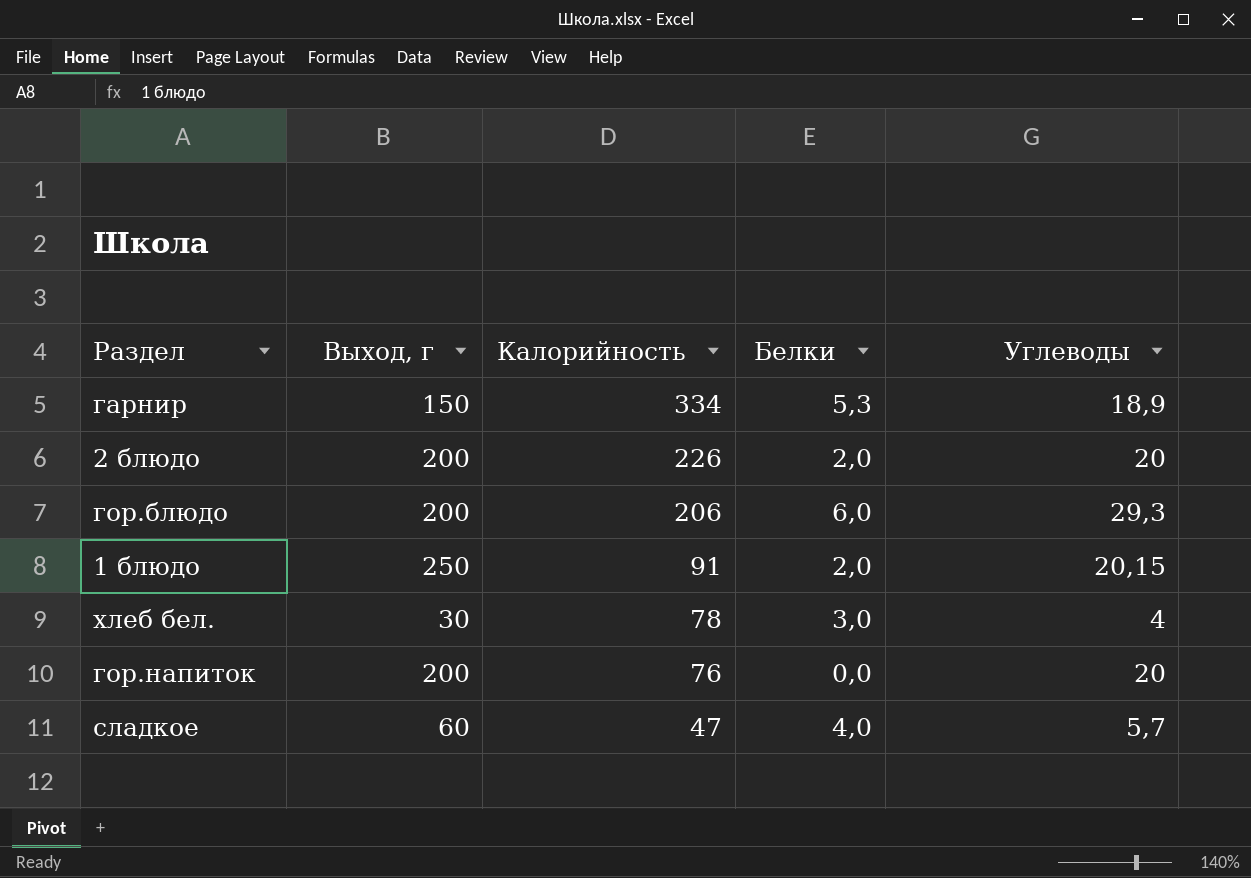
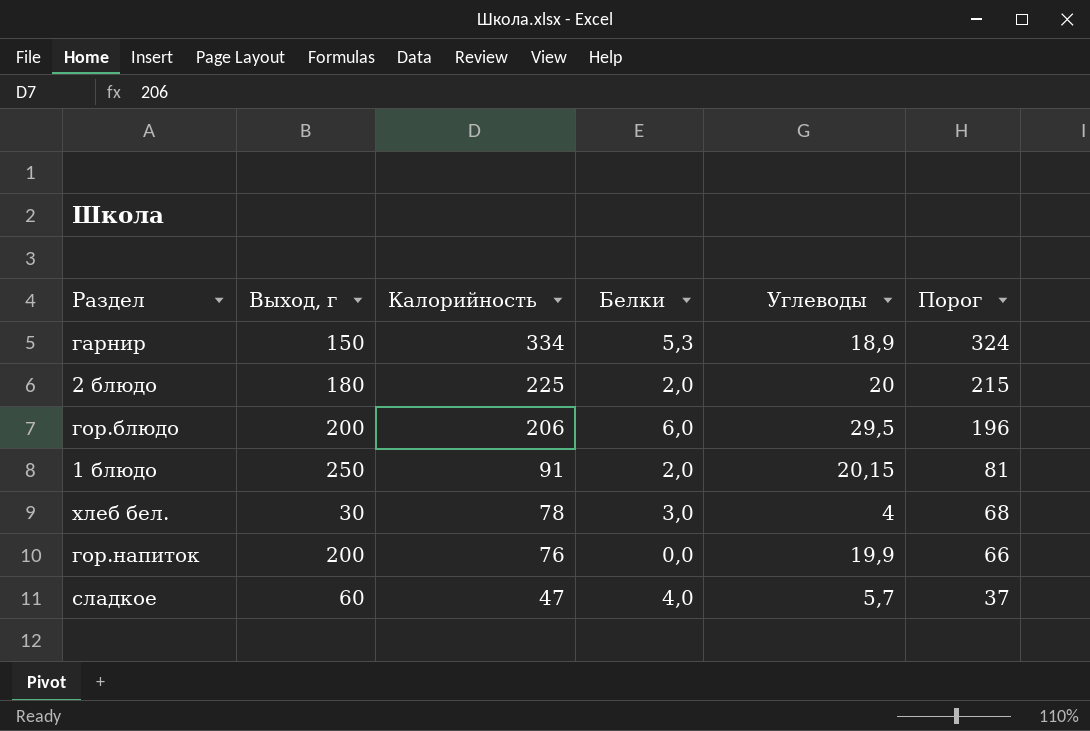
column Порог | formula: none -> [Калорийность] - 10
2 блюдо | Выход, г: 200 -> 180
2 блюдо | Калорийность: 226 -> 225
гор.блюдо | Углеводы: 29,3 -> 29,5
гор.напиток | Углеводы: 20 -> 19,9

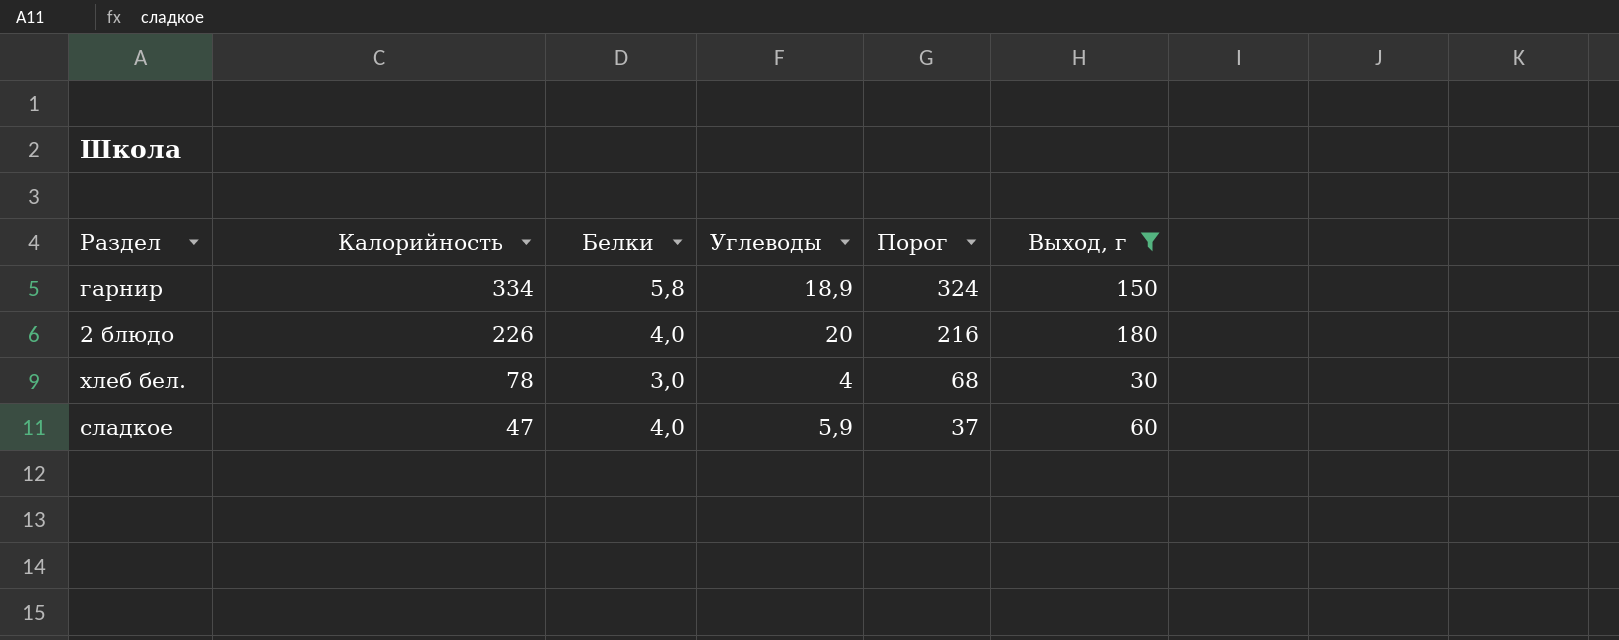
filter: none -> Выход, г <= 180
column Выход, г | position: 2 -> 6
гарнир | Белки: 5,3 -> 5,8
2 блюдо | Калорийность: 225 -> 226
2 блюдо | Белки: 2,0 -> 4,0
2 блюдо | Порог: 215 -> 216
сладкое | Углеводы: 5,7 -> 5,9

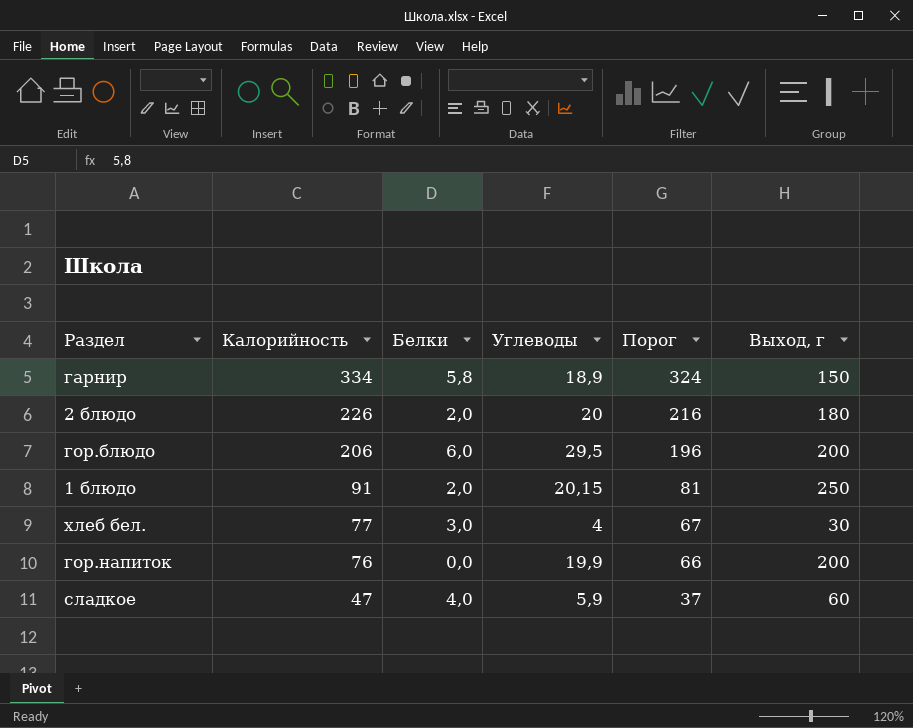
filter: Выход, г <= 180 -> none
2 блюдо | Белки: 4,0 -> 2,0
хлеб бел. | Калорийность: 78 -> 77
хлеб бел. | Порог: 68 -> 67

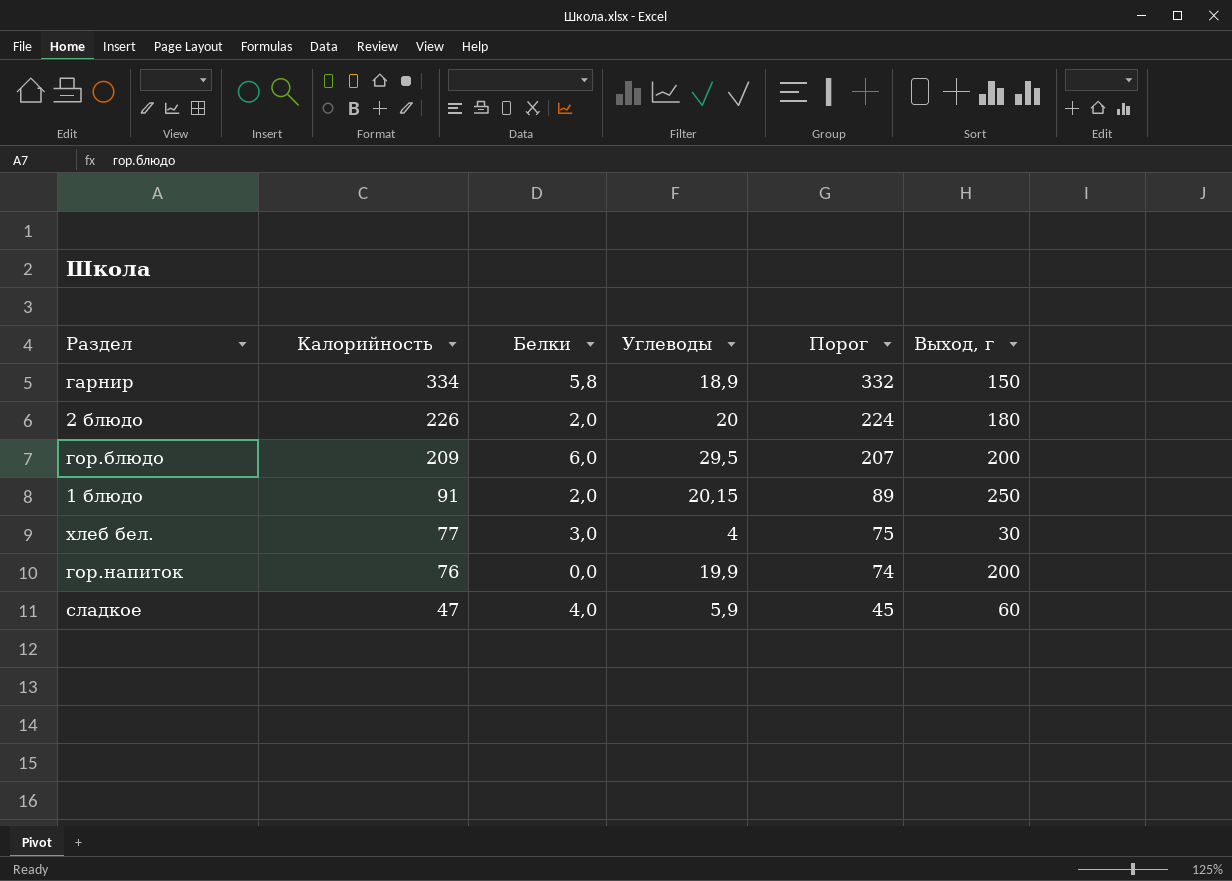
column Порог | formula: [Калорийность] - 10 -> [Калорийность] - 2
гор.блюдо | Калорийность: 206 -> 209

